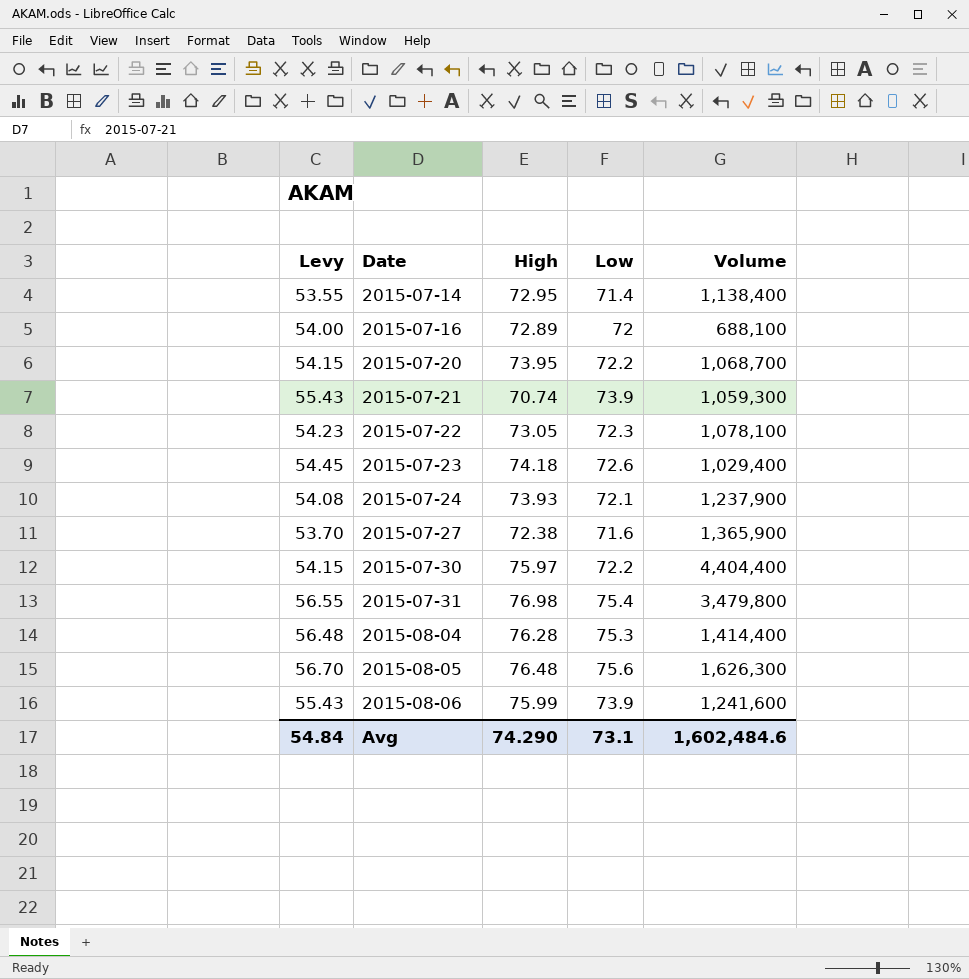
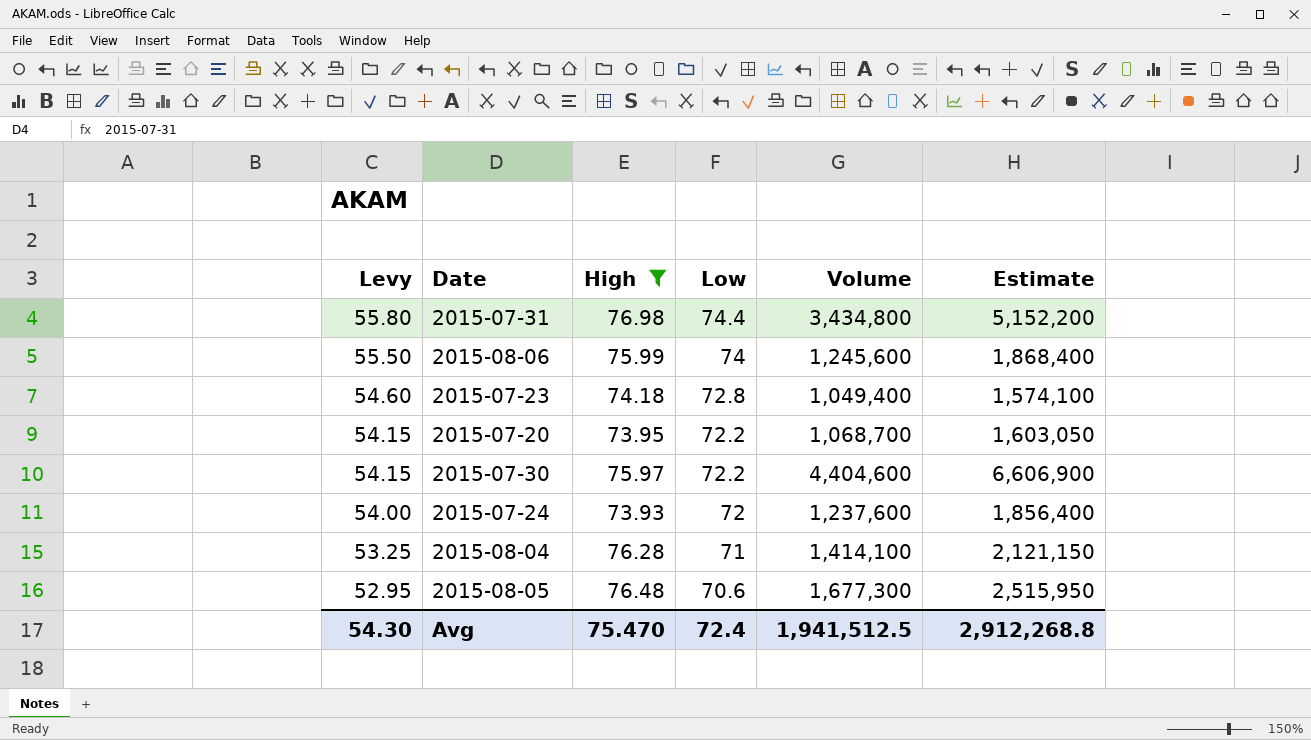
filter: none -> High >= 73.93
row order: Date ascending -> Levy descending
column Estimate | formula: none -> [Volume] * 1.5
2015-07-31 | Levy: 56.55 -> 55.80
2015-07-31 | Low: 75.4 -> 74.4
2015-07-31 | Volume: 3,479,800 -> 3,434,800
2015-08-06 | Levy: 55.43 -> 55.50
2015-08-06 | Low: 73.9 -> 74
2015-08-06 | Volume: 1,241,600 -> 1,245,600
2015-07-23 | Levy: 54.45 -> 54.60
2015-07-23 | Low: 72.6 -> 72.8
2015-07-23 | Volume: 1,029,400 -> 1,049,400
2015-07-30 | Volume: 4,404,400 -> 4,404,600
2015-07-24 | Levy: 54.08 -> 54.00
2015-07-24 | Low: 72.1 -> 72
2015-07-24 | Volume: 1,237,900 -> 1,237,600
2015-08-04 | Levy: 56.48 -> 53.25
2015-08-04 | Low: 75.3 -> 71
2015-08-04 | Volume: 1,414,400 -> 1,414,100
2015-08-05 | Levy: 56.70 -> 52.95
2015-08-05 | Low: 75.6 -> 70.6
2015-08-05 | Volume: 1,626,300 -> 1,677,300
Avg | Levy: 54.84 -> 54.30
Avg | High: 74.290 -> 75.470
Avg | Low: 73.1 -> 72.4
Avg | Volume: 1,602,484.6 -> 1,941,512.5

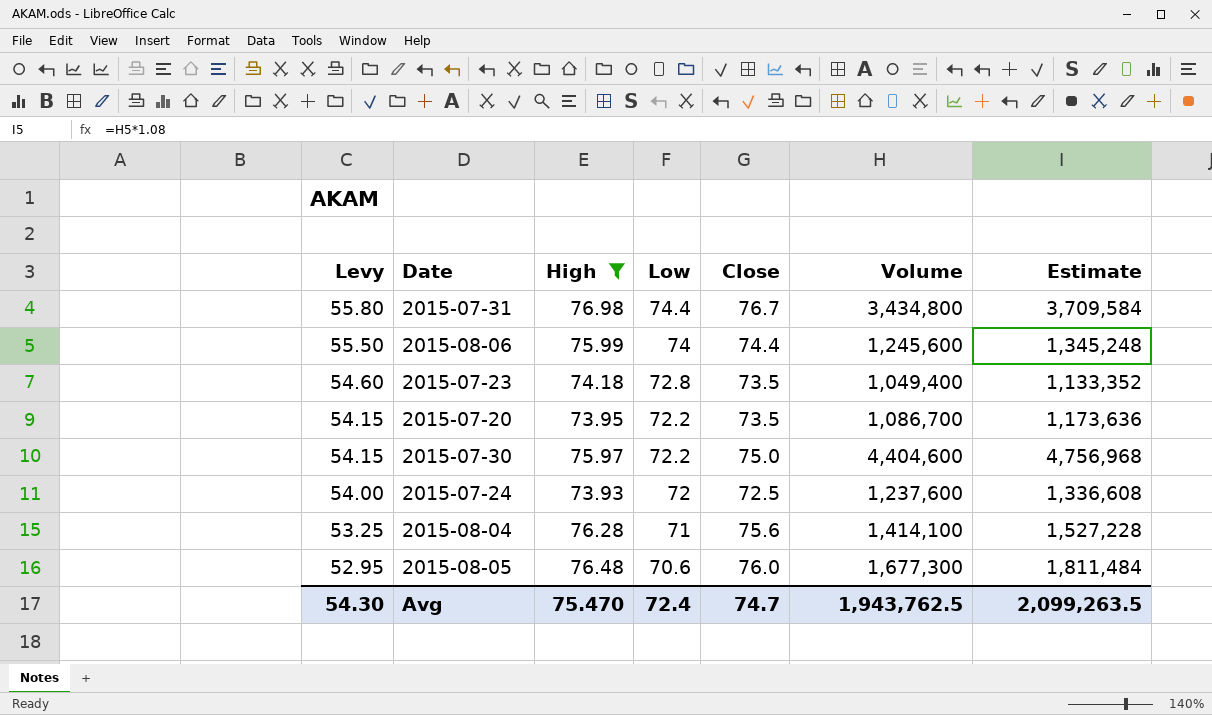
column Close | position: none -> 5
column Estimate | formula: [Volume] * 1.5 -> [Volume] * 1.08
2015-07-20 | Volume: 1,068,700 -> 1,086,700
Avg | Volume: 1,941,512.5 -> 1,943,762.5
Avg | Estimate: 2,912,268.8 -> 2,099,263.5

